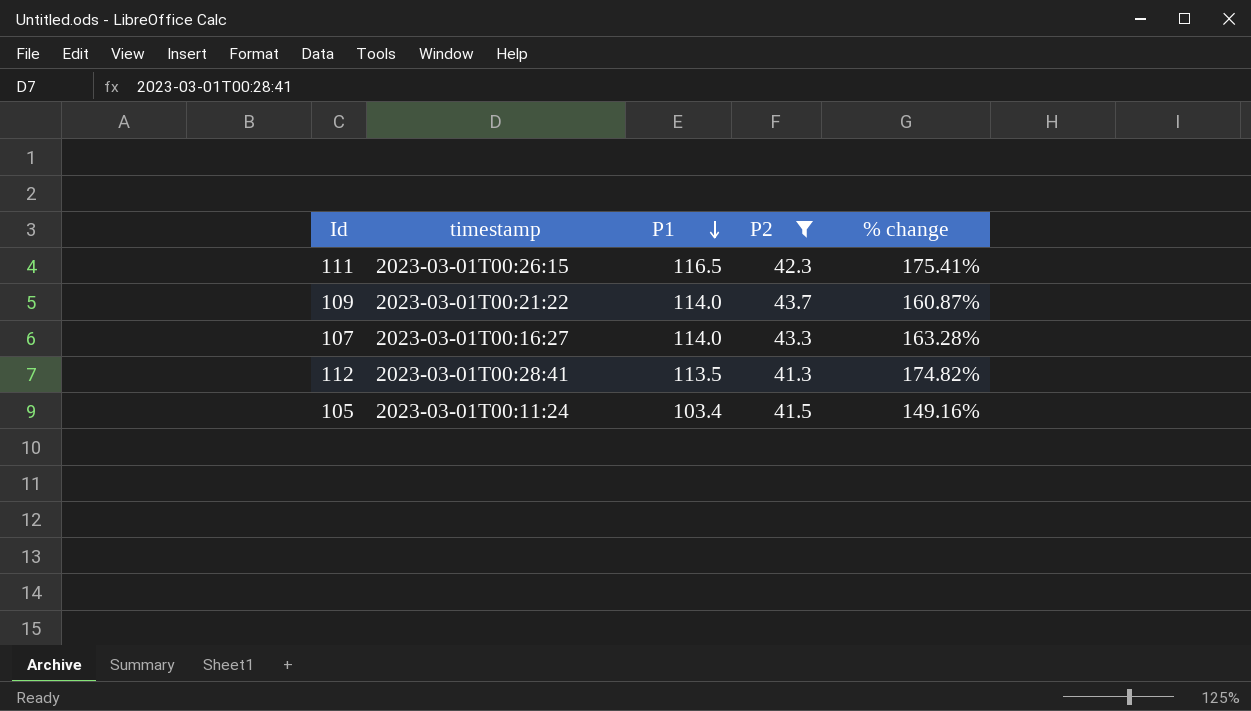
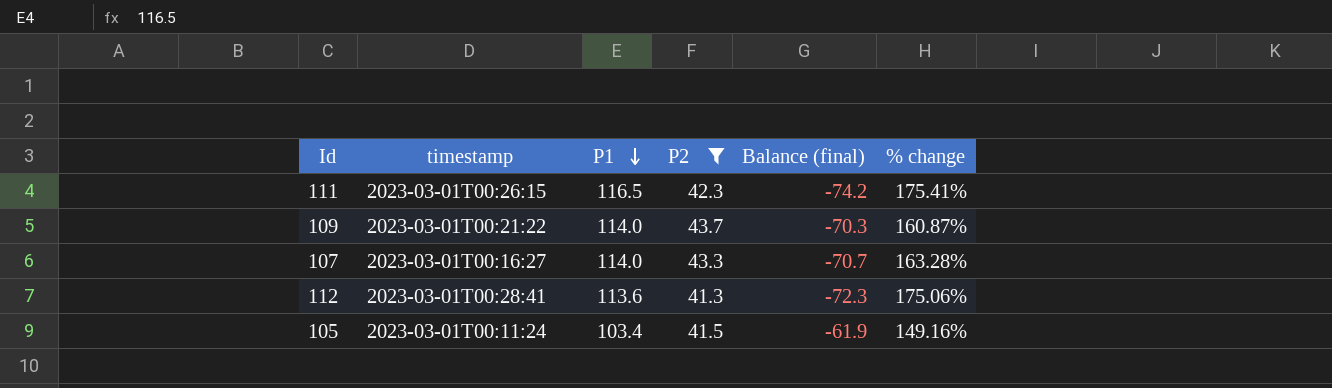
column Balance (final) | formula: none -> [P2] - [P1]
112 | P1: 113.5 -> 113.6
112 | % change: 174.82% -> 175.06%

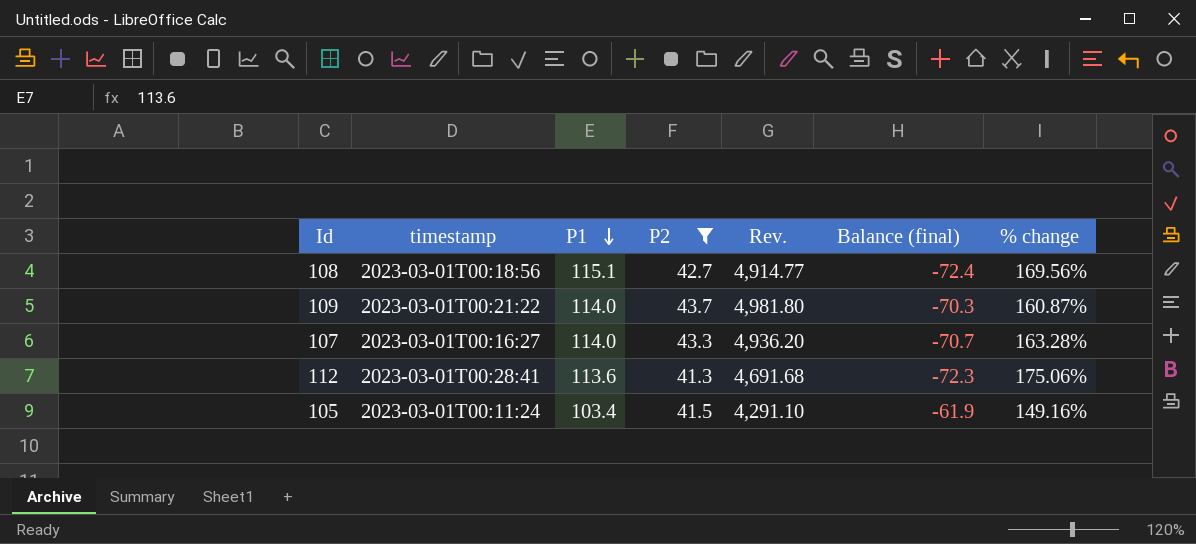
column Rev. | formula: none -> [P1] * [P2]
row 111: 2023-03-01T00:26:15 | 116.5 | 42.3 | -74.2 | 175.41% -> none
row 108: none -> 2023-03-01T00:18:56 | 115.1 | 42.7 | 4,914.77 | -72.4 | 169.56%

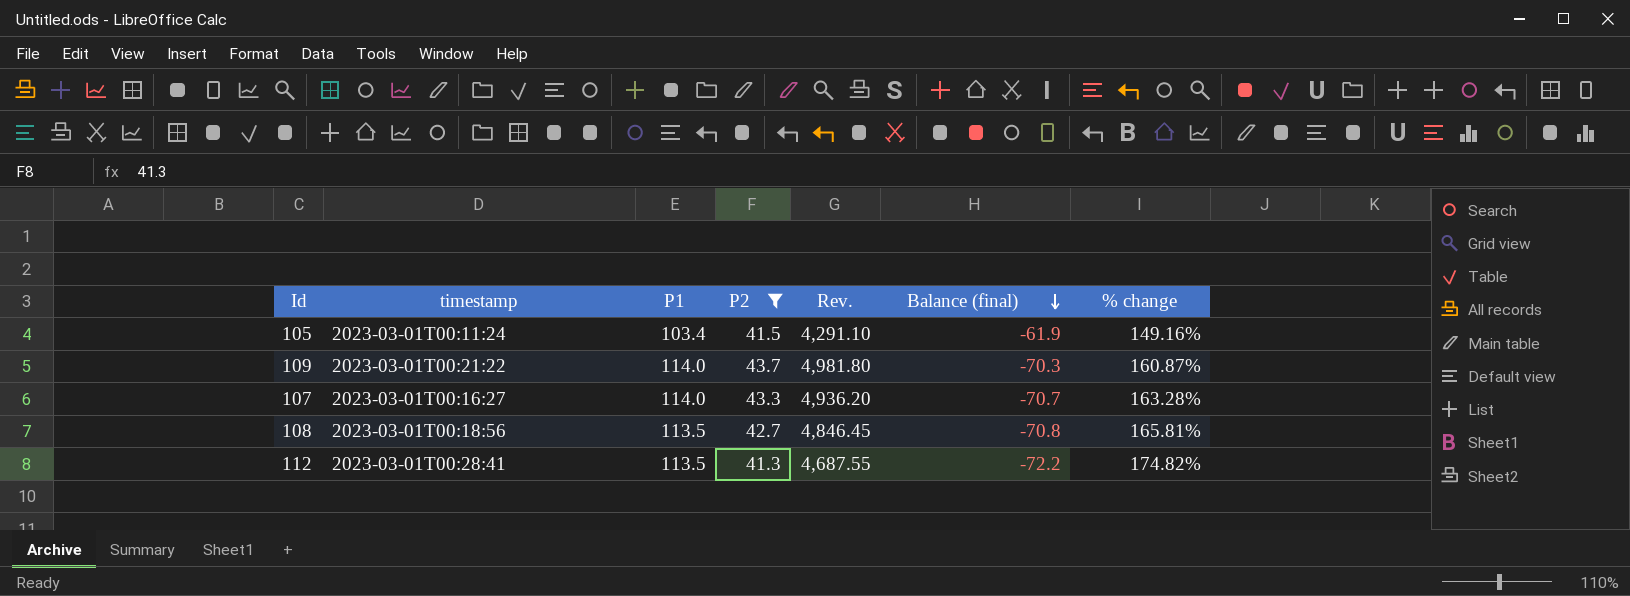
row order: P1 descending -> Balance (final) descending
108 | P1: 115.1 -> 113.5
108 | Rev.: 4,914.77 -> 4,846.45
108 | Balance (final): -72.4 -> -70.8
108 | % change: 169.56% -> 165.81%
112 | P1: 113.6 -> 113.5
112 | Rev.: 4,691.68 -> 4,687.55
112 | Balance (final): -72.3 -> -72.2
112 | % change: 175.06% -> 174.82%

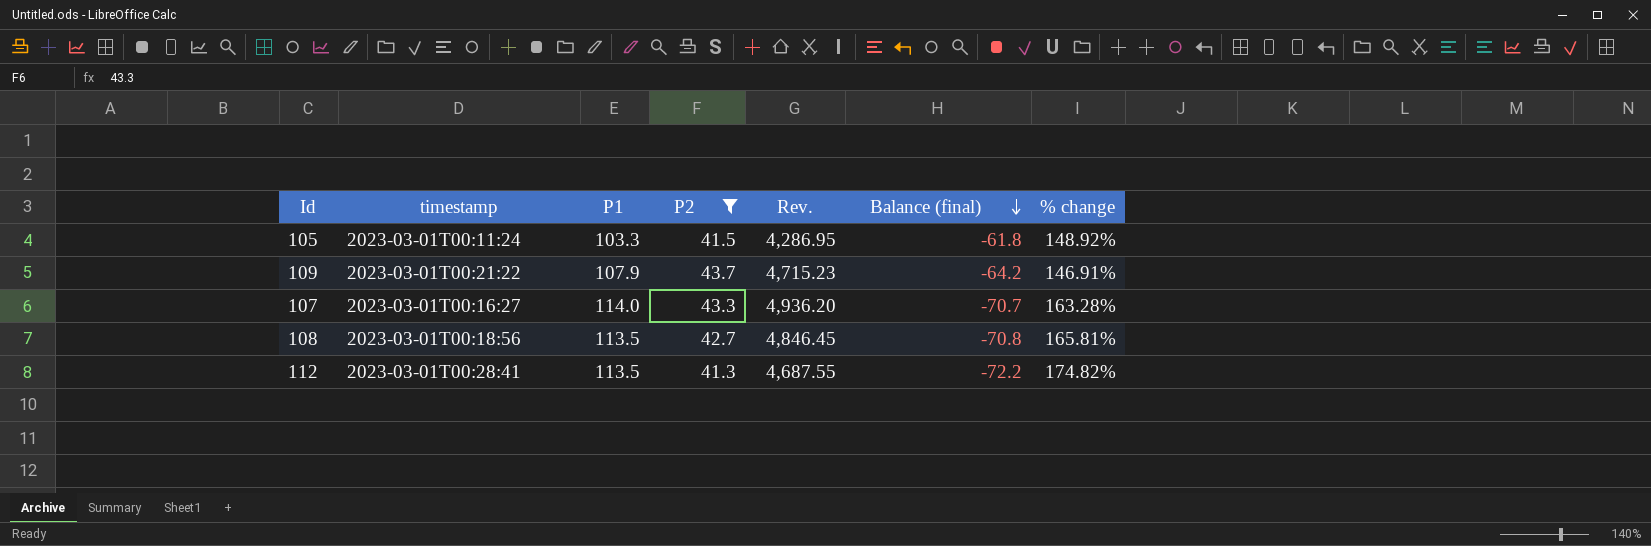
105 | P1: 103.4 -> 103.3
105 | Rev.: 4,291.10 -> 4,286.95
105 | Balance (final): -61.9 -> -61.8
105 | % change: 149.16% -> 148.92%
109 | P1: 114.0 -> 107.9
109 | Rev.: 4,981.80 -> 4,715.23
109 | Balance (final): -70.3 -> -64.2
109 | % change: 160.87% -> 146.91%

